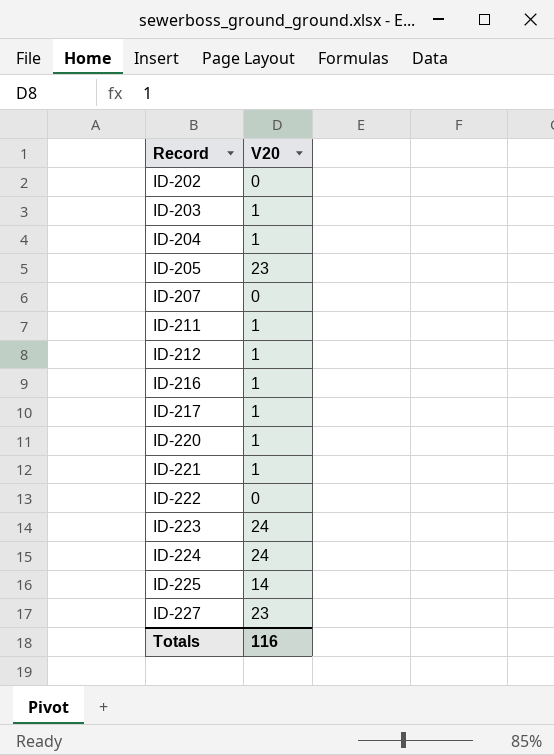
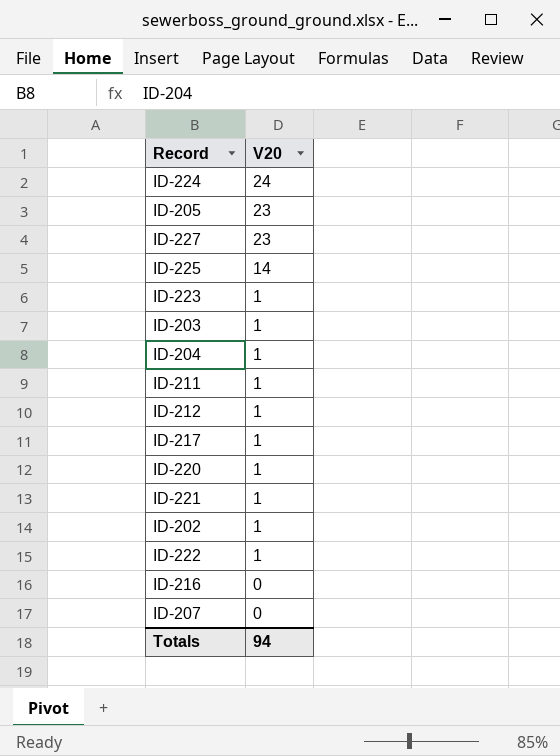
row order: Record ascending -> V20 descending
ID-223 | V20: 24 -> 1
ID-202 | V20: 0 -> 1
ID-222 | V20: 0 -> 1
ID-216 | V20: 1 -> 0
Totals | V20: 116 -> 94

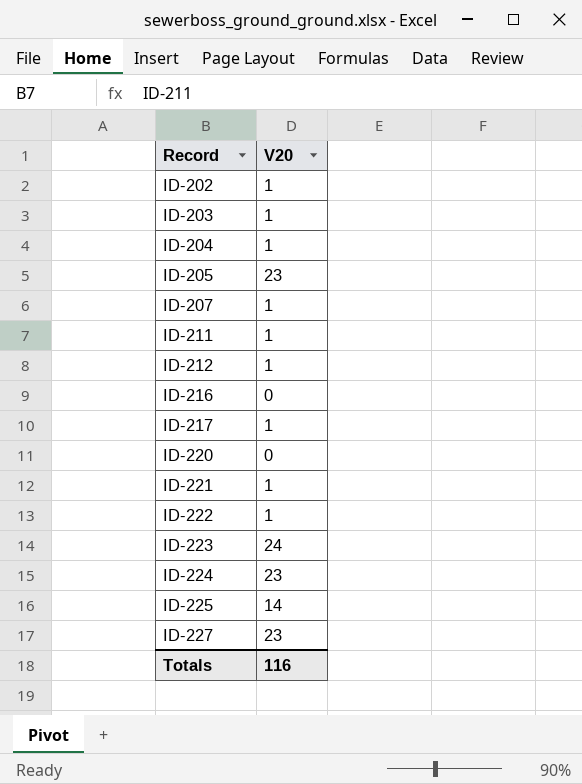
row order: V20 descending -> Record ascending
ID-207 | V20: 0 -> 1
ID-220 | V20: 1 -> 0
ID-223 | V20: 1 -> 24
ID-224 | V20: 24 -> 23
Totals | V20: 94 -> 116

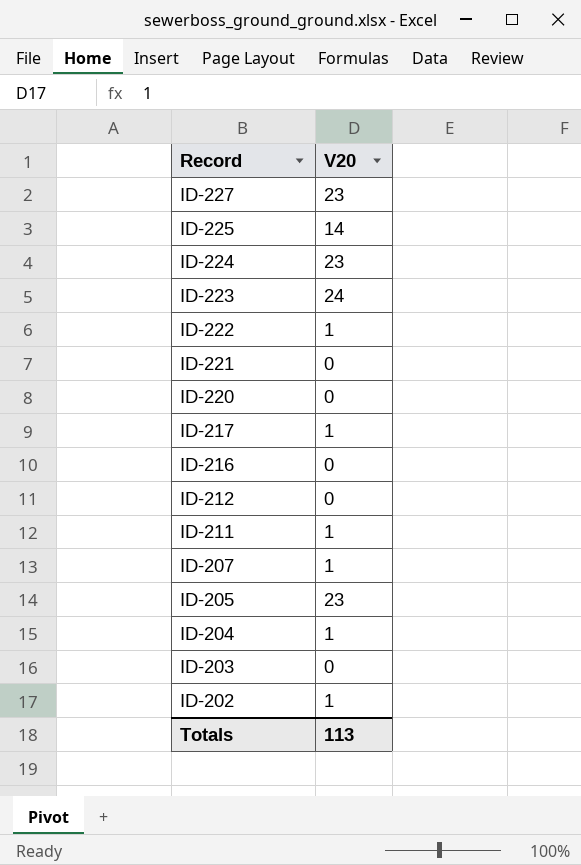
row order: Record ascending -> Record descending
ID-221 | V20: 1 -> 0
ID-212 | V20: 1 -> 0
ID-203 | V20: 1 -> 0
Totals | V20: 116 -> 113

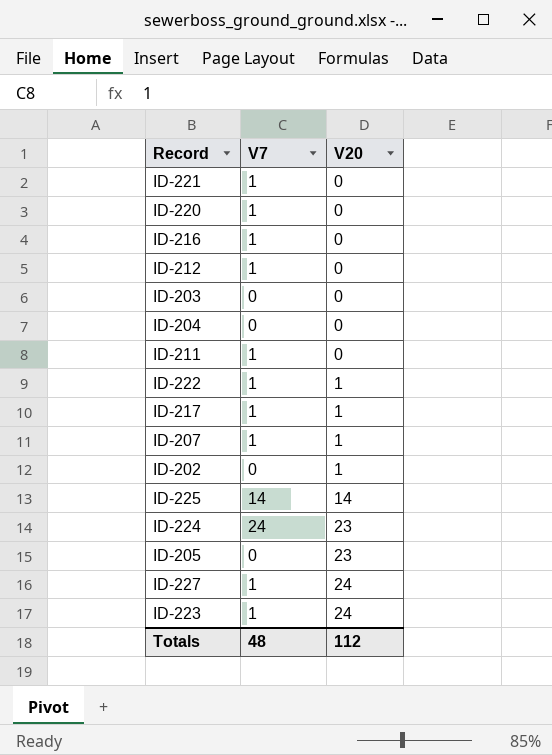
row order: Record descending -> V20 ascending
column V7 | position: none -> 2
ID-204 | V20: 1 -> 0
ID-211 | V20: 1 -> 0
ID-227 | V20: 23 -> 24
Totals | V20: 113 -> 112

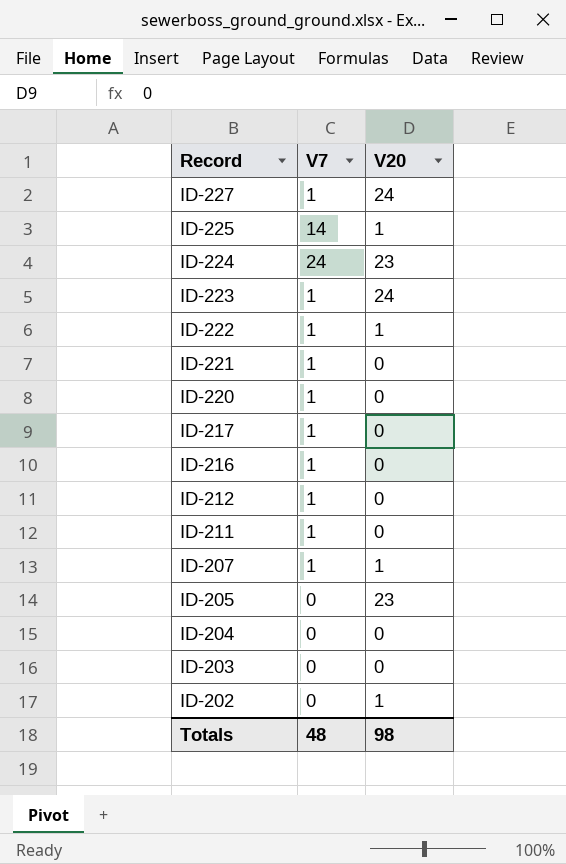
row order: V20 ascending -> Record descending
ID-225 | V20: 14 -> 1
ID-217 | V20: 1 -> 0
Totals | V20: 112 -> 98

